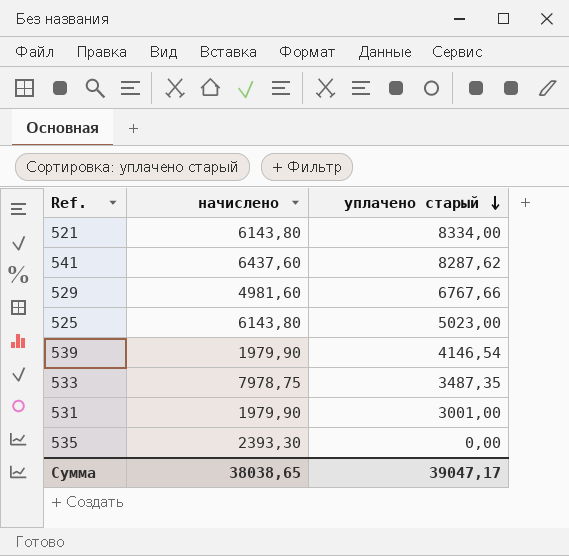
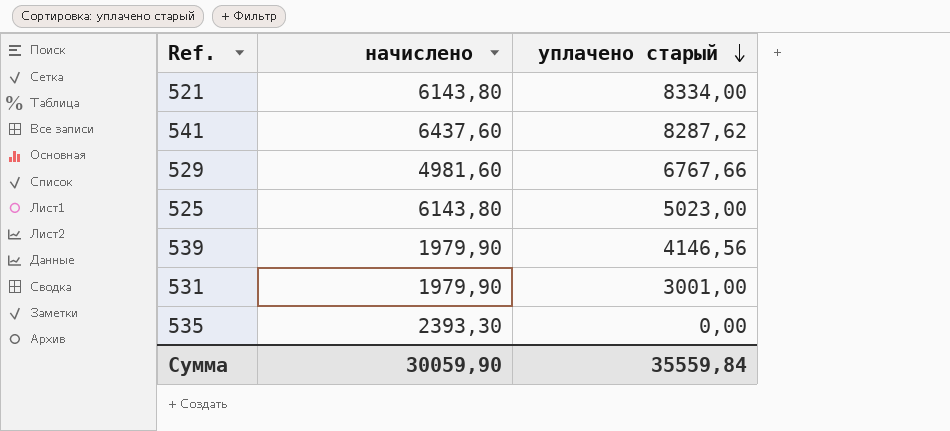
row 533: 7978,75 | 3487,35 -> none
539 | уплачено старый: 4146,54 -> 4146,56
Сумма | начислено: 38038,65 -> 30059,90
Сумма | уплачено старый: 39047,17 -> 35559,84

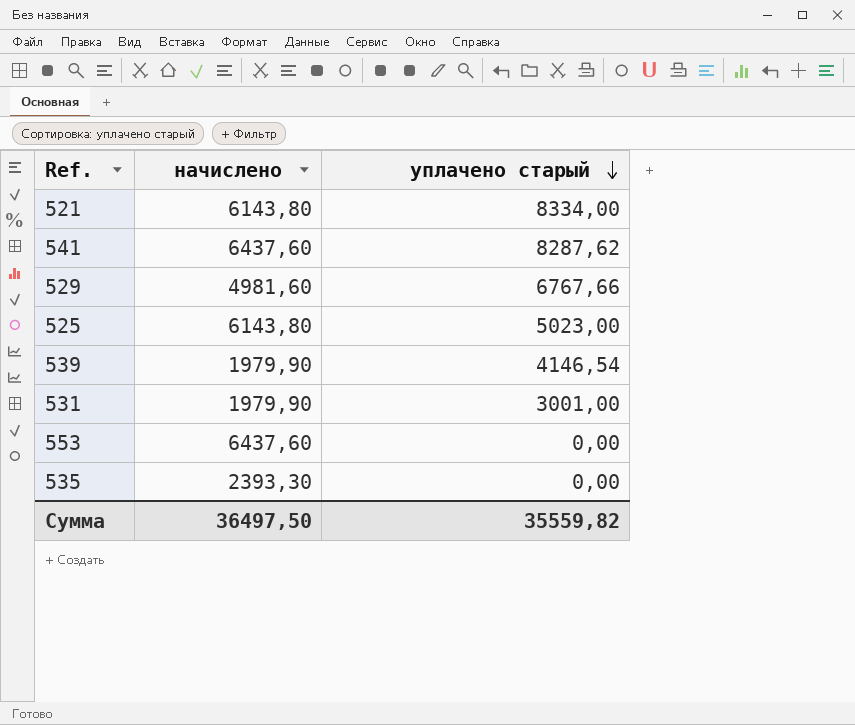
539 | уплачено старый: 4146,56 -> 4146,54
row 553: none -> 6437,60 | 0,00
Сумма | начислено: 30059,90 -> 36497,50
Сумма | уплачено старый: 35559,84 -> 35559,82

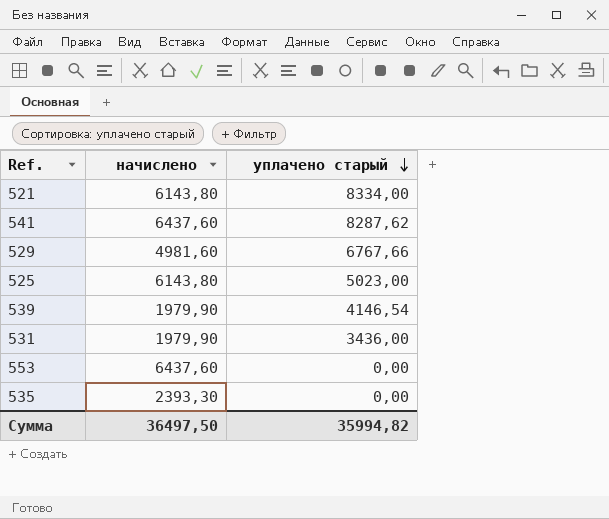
531 | уплачено старый: 3001,00 -> 3436,00
Сумма | уплачено старый: 35559,82 -> 35994,82

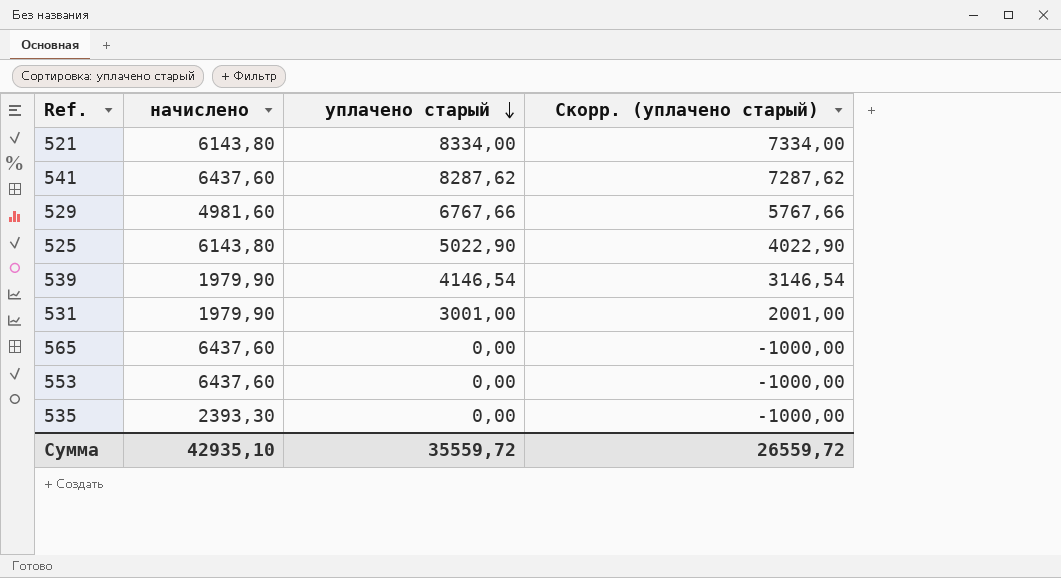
column Скорр. (уплачено старый) | formula: none -> [уплачено старый] - 1000
525 | уплачено старый: 5023,00 -> 5022,90
531 | уплачено старый: 3436,00 -> 3001,00
row 565: none -> 6437,60 | 0,00 | -1000,00
Сумма | начислено: 36497,50 -> 42935,10
Сумма | уплачено старый: 35994,82 -> 35559,72

